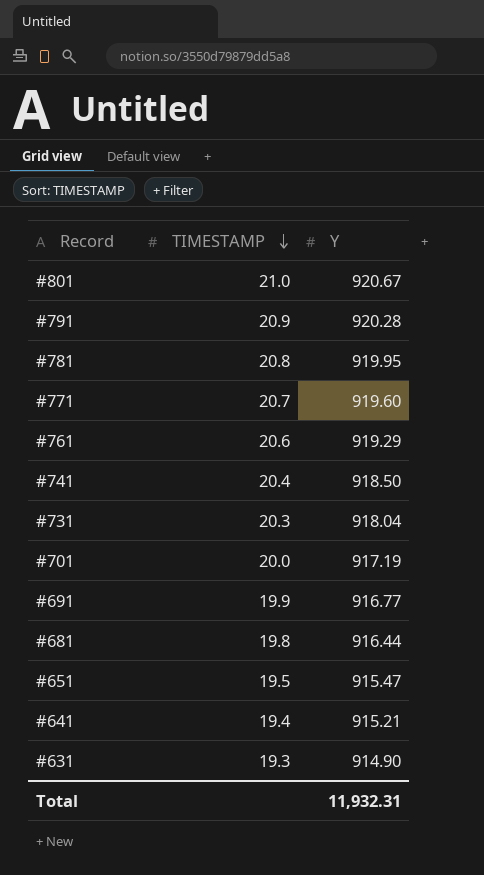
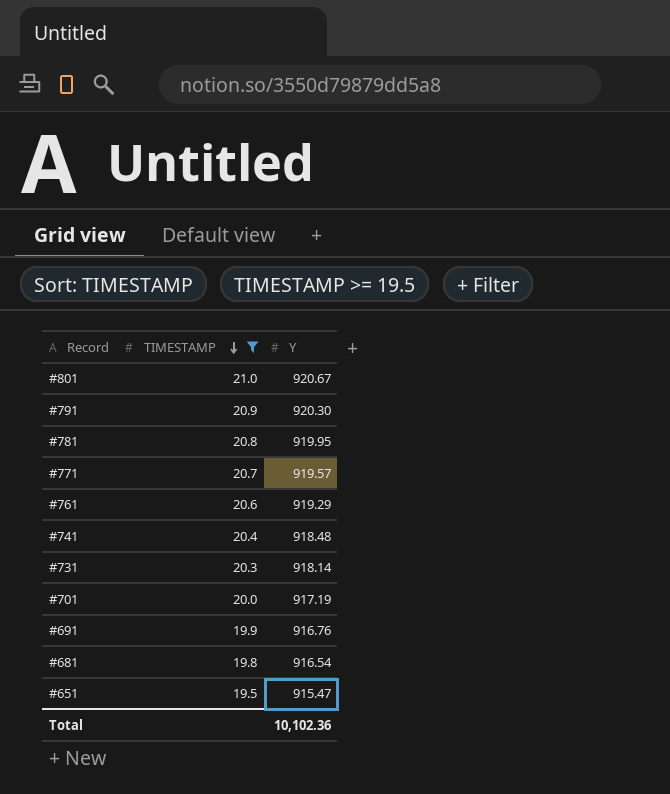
filter: none -> TIMESTAMP >= 19.5
#791 | Y: 920.28 -> 920.30
#771 | Y: 919.60 -> 919.57
#741 | Y: 918.50 -> 918.48
#731 | Y: 918.04 -> 918.14
#691 | Y: 916.77 -> 916.76
#681 | Y: 916.44 -> 916.54
Total | Y: 11,932.31 -> 10,102.36

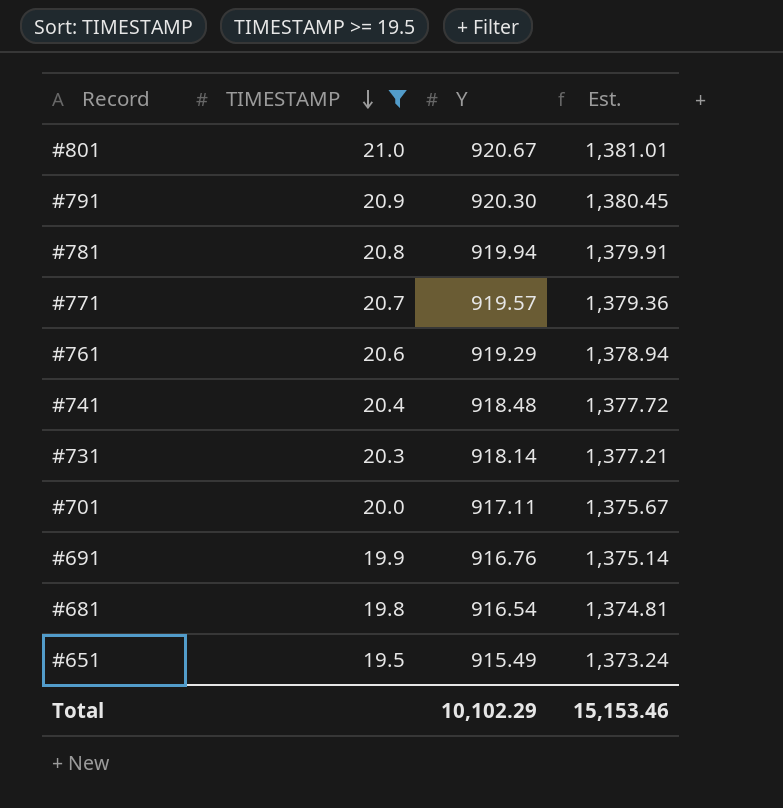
column Est. | formula: none -> [Y] * 1.5
#781 | Y: 919.95 -> 919.94
#701 | Y: 917.19 -> 917.11
#651 | Y: 915.47 -> 915.49
Total | Y: 10,102.36 -> 10,102.29

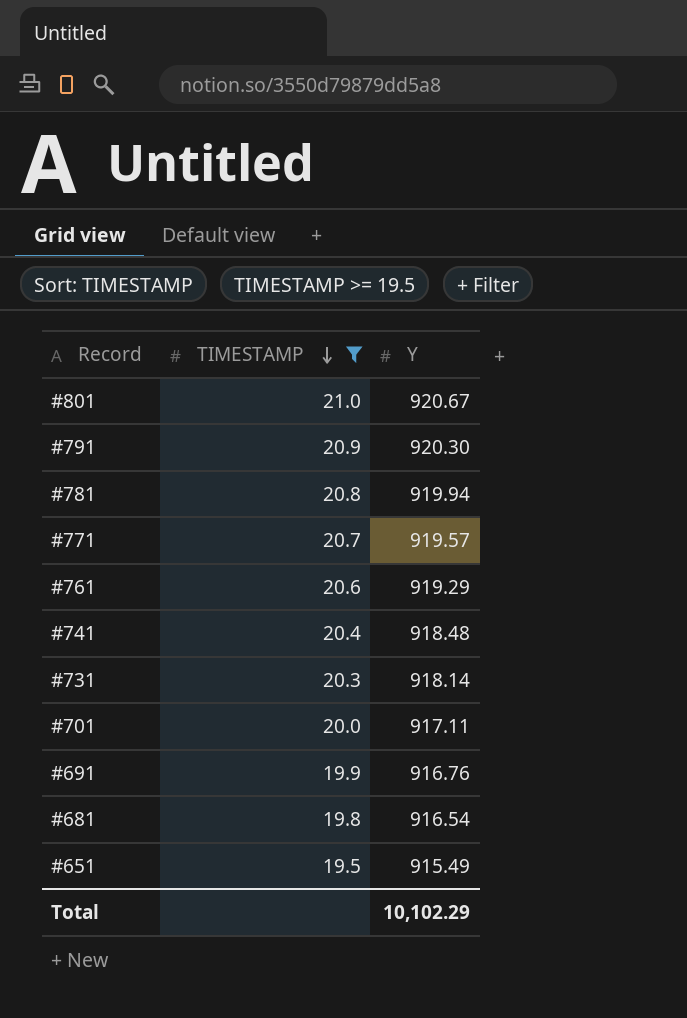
column Est. | formula: [Y] * 1.5 -> none

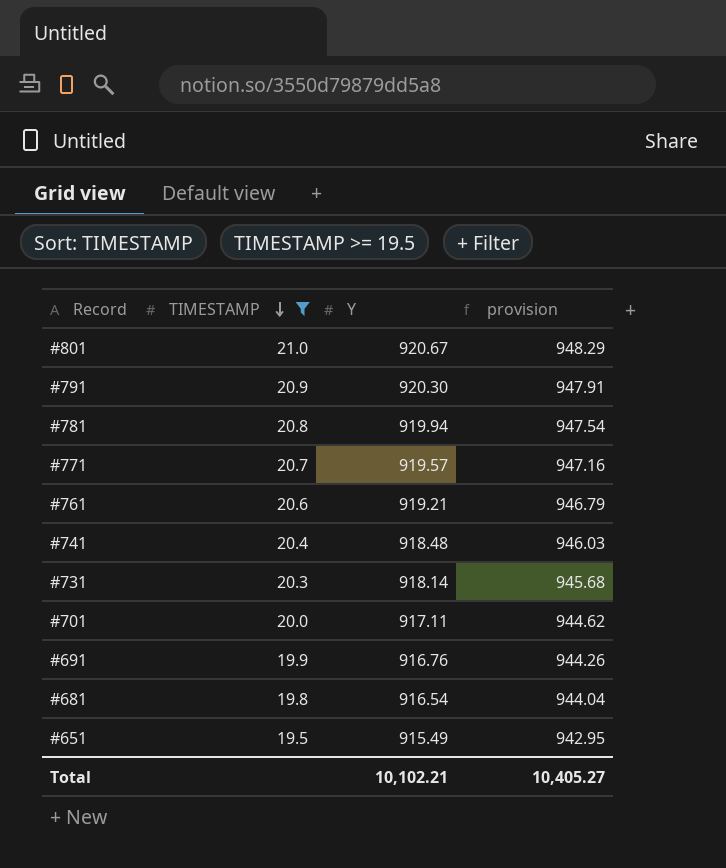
column provision | formula: none -> [Y] * 1.03
#761 | Y: 919.29 -> 919.21
Total | Y: 10,102.29 -> 10,102.21

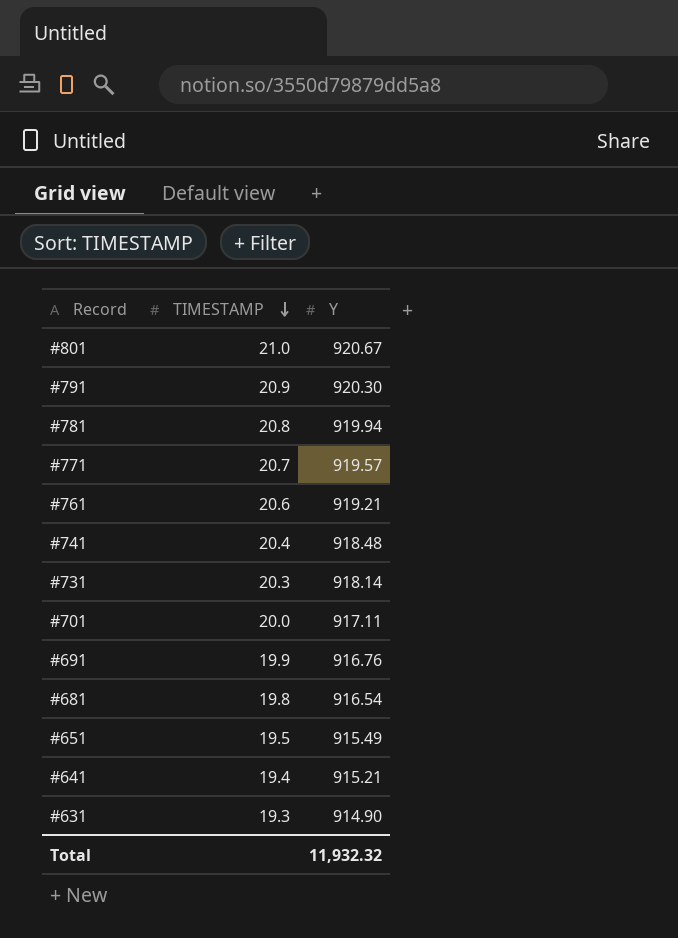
filter: TIMESTAMP >= 19.5 -> none
column provision | formula: [Y] * 1.03 -> none
Total | Y: 10,102.21 -> 11,932.32

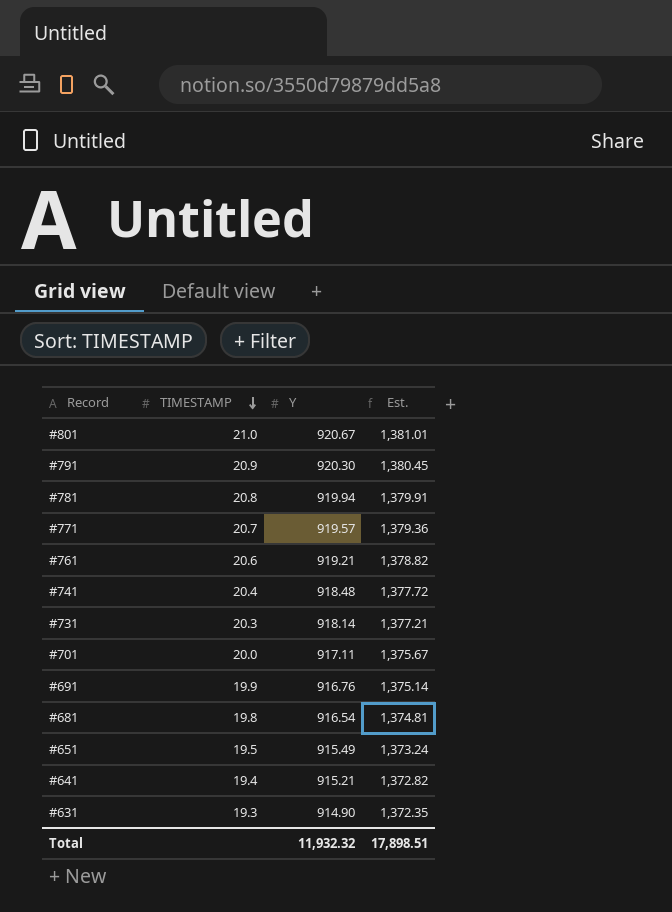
column Est. | formula: none -> [Y] * 1.5

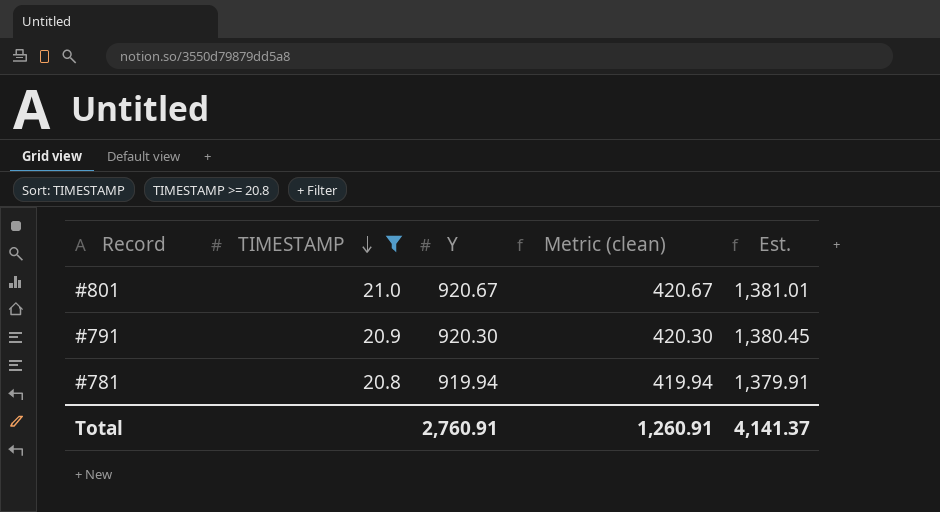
filter: none -> TIMESTAMP >= 20.8
column Metric (clean) | formula: none -> [Y] - 500
Total | Y: 11,932.32 -> 2,760.91
Total | Est.: 17,898.51 -> 4,141.37

